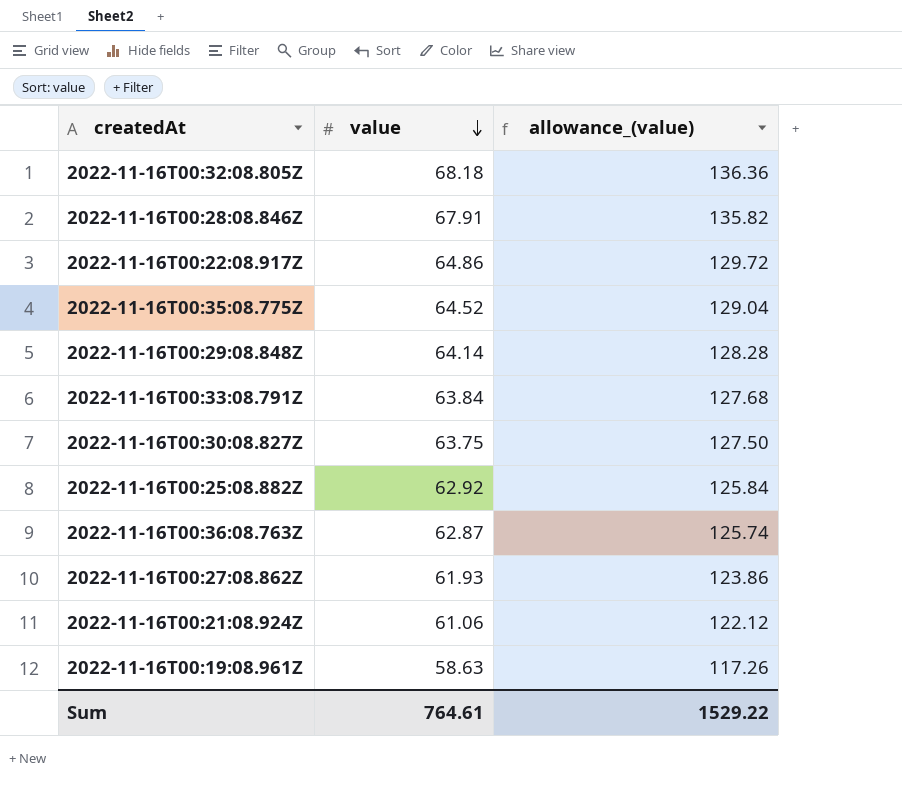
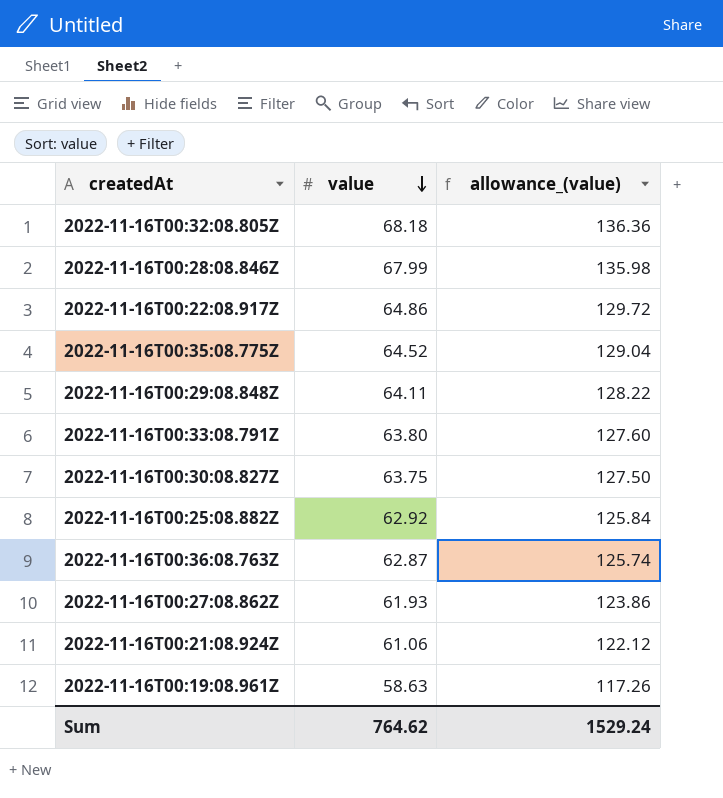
2022-11-16T00:28:08.846Z | value: 67.91 -> 67.99
2022-11-16T00:28:08.846Z | allowance_(value): 135.82 -> 135.98
2022-11-16T00:29:08.848Z | value: 64.14 -> 64.11
2022-11-16T00:29:08.848Z | allowance_(value): 128.28 -> 128.22
2022-11-16T00:33:08.791Z | value: 63.84 -> 63.80
2022-11-16T00:33:08.791Z | allowance_(value): 127.68 -> 127.60
Sum | value: 764.61 -> 764.62
Sum | allowance_(value): 1529.22 -> 1529.24

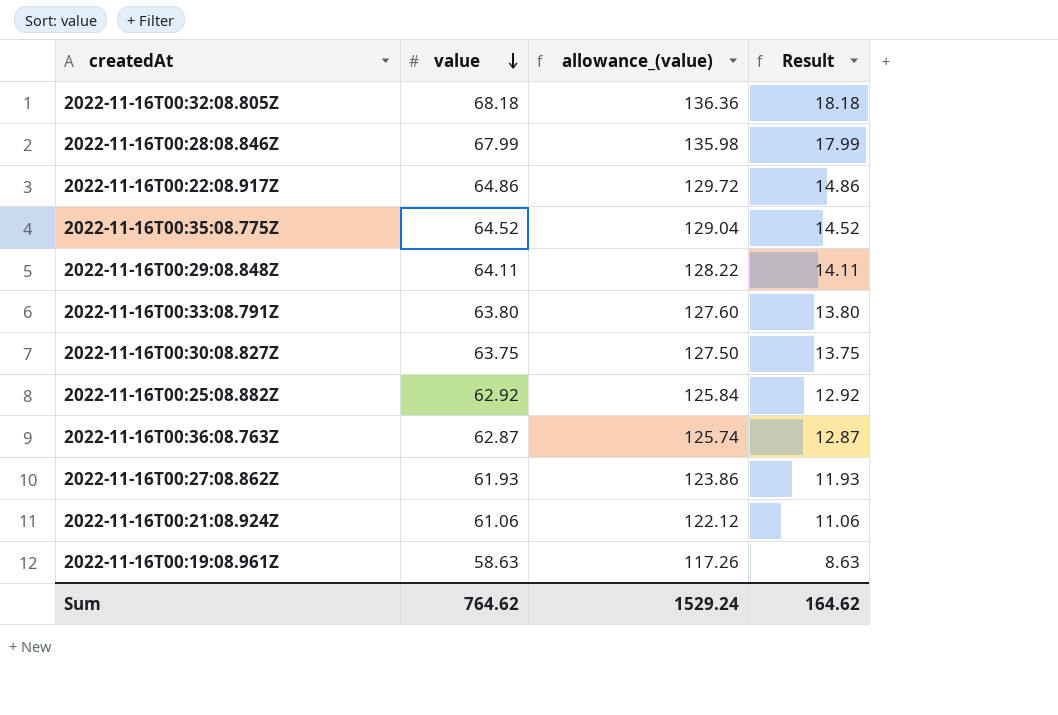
column Result | formula: none -> [value] - 50

